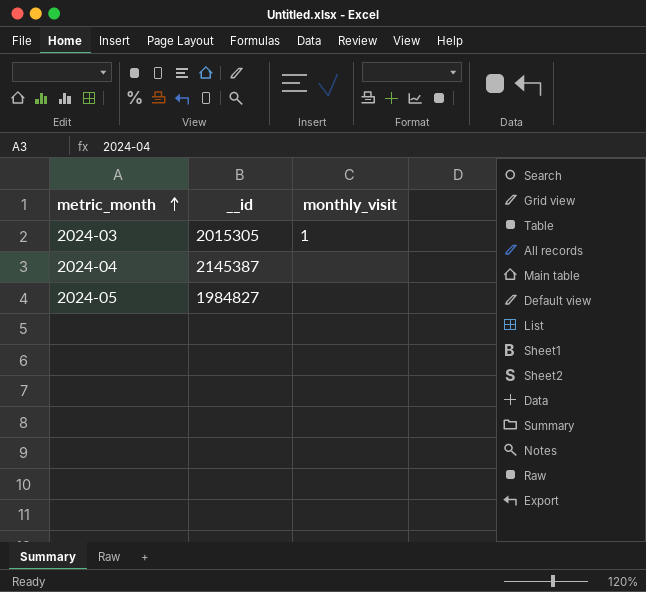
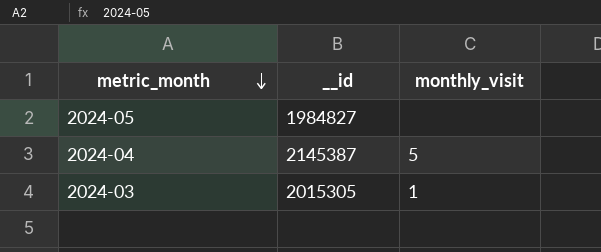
row order: metric_month ascending -> metric_month descending
2024-04 | monthly_visit: none -> 5

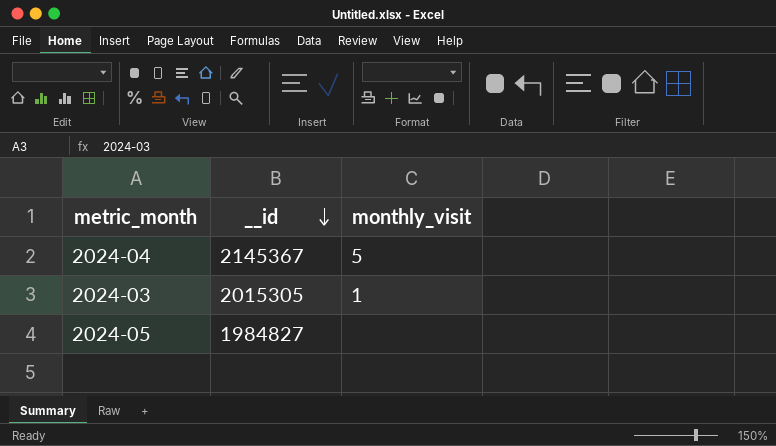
row order: metric_month descending -> __id descending
2024-04 | __id: 2145387 -> 2145367

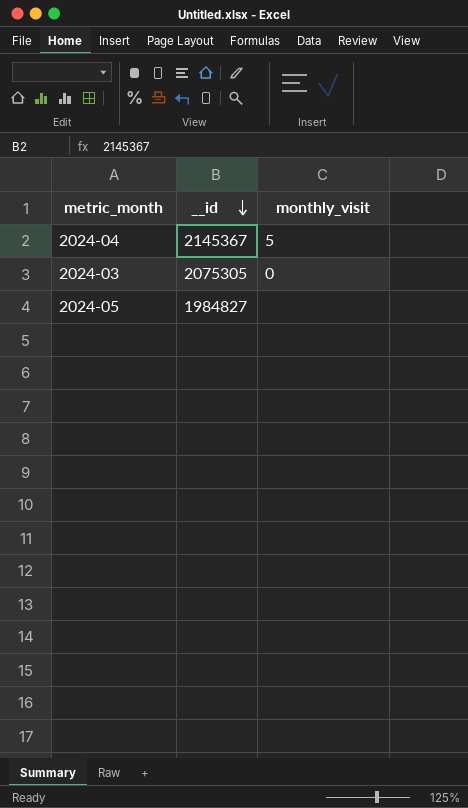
2024-03 | __id: 2015305 -> 2075305
2024-03 | monthly_visit: 1 -> 0

